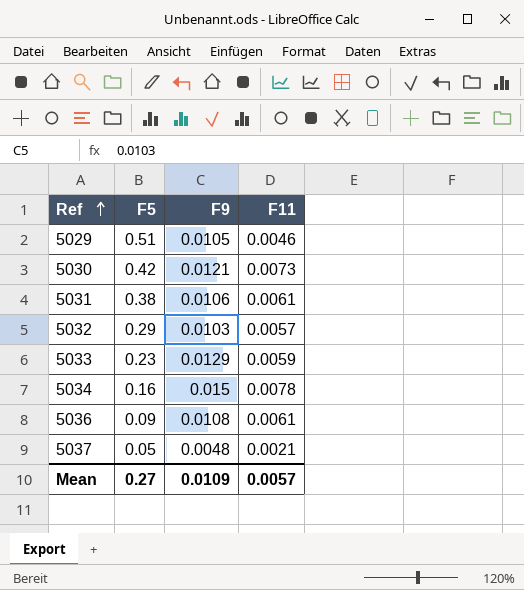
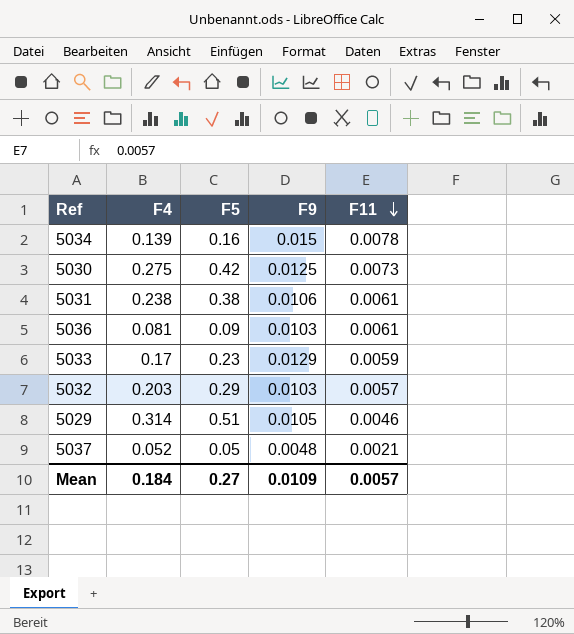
row order: Ref ascending -> F11 descending
column F4 | position: none -> 2
5030 | F9: 0.0121 -> 0.0125
5036 | F9: 0.0108 -> 0.0103

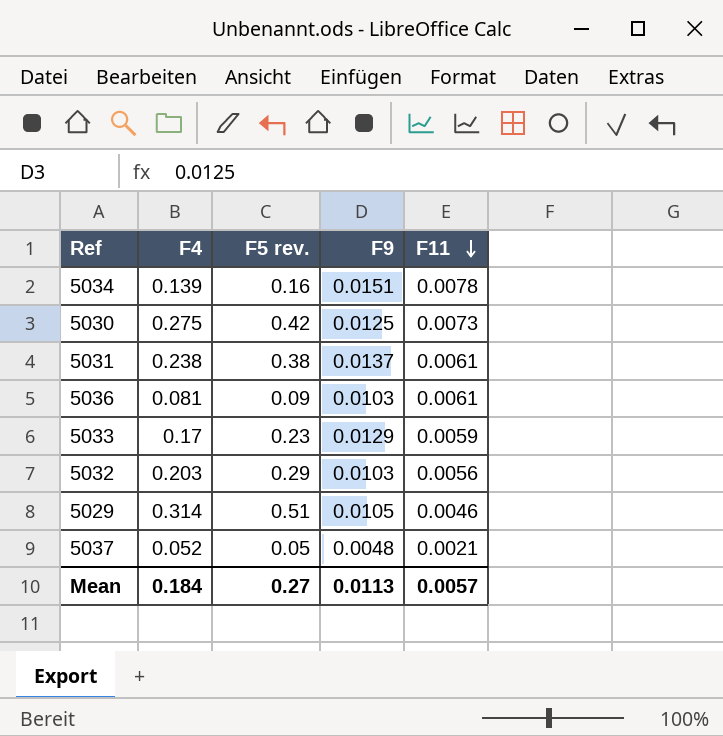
column name: F5 -> F5 rev.
5034 | F9: 0.015 -> 0.0151
5031 | F9: 0.0106 -> 0.0137
5032 | F11: 0.0057 -> 0.0056
Mean | F9: 0.0109 -> 0.0113

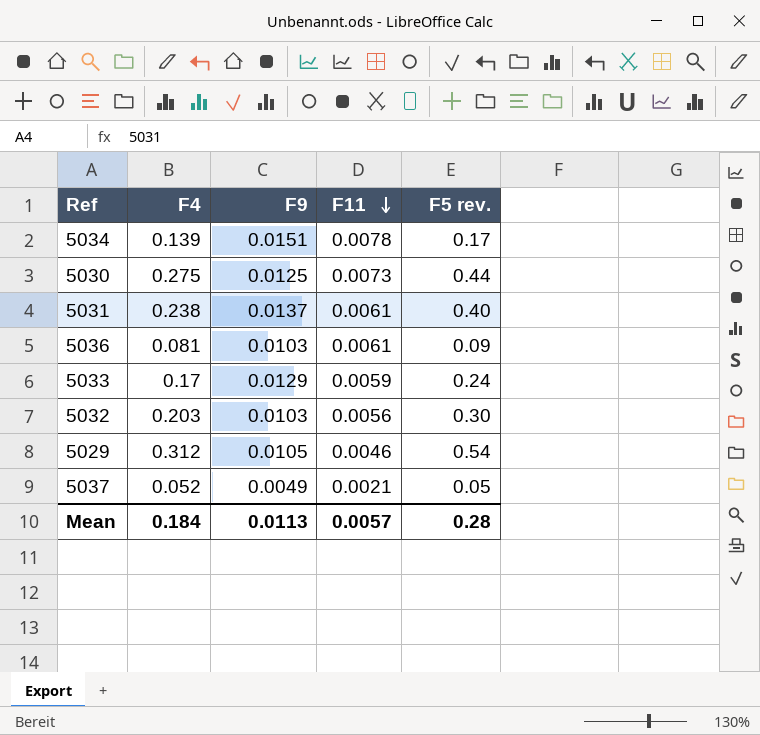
column F5 rev. | position: 3 -> 5
5034 | F5 rev.: 0.16 -> 0.17
5030 | F5 rev.: 0.42 -> 0.44
5031 | F5 rev.: 0.38 -> 0.40
5033 | F5 rev.: 0.23 -> 0.24
5032 | F5 rev.: 0.29 -> 0.30
5029 | F4: 0.314 -> 0.312
5029 | F5 rev.: 0.51 -> 0.54
5037 | F9: 0.0048 -> 0.0049
Mean | F5 rev.: 0.27 -> 0.28

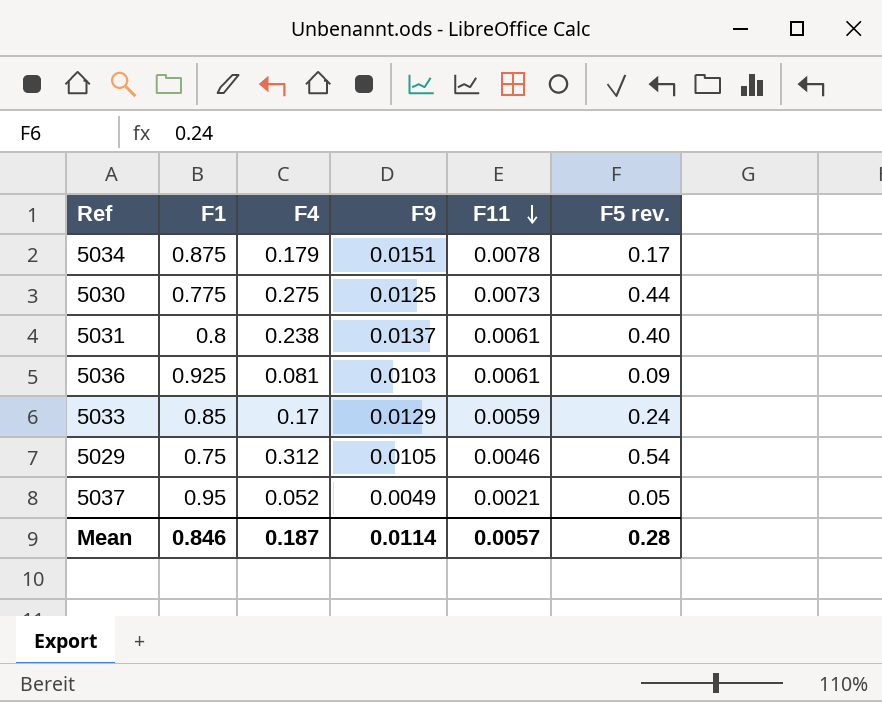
column F1 | position: none -> 2
row 5032: 0.203 | 0.0103 | 0.0056 | 0.30 -> none
5034 | F4: 0.139 -> 0.179
Mean | F4: 0.184 -> 0.187
Mean | F9: 0.0113 -> 0.0114

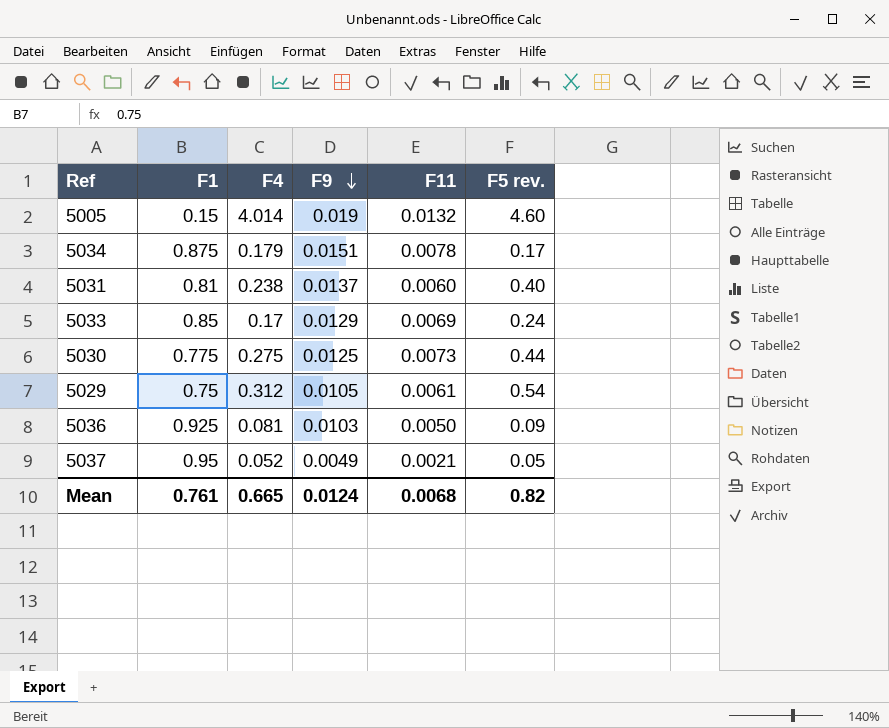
row order: F11 descending -> F9 descending
row 5005: none -> 0.15 | 4.014 | 0.019 | 0.0132 | 4.60
5031 | F1: 0.8 -> 0.81
5031 | F11: 0.0061 -> 0.0060
5033 | F11: 0.0059 -> 0.0069
5029 | F11: 0.0046 -> 0.0061
5036 | F11: 0.0061 -> 0.0050
Mean | F1: 0.846 -> 0.761
Mean | F4: 0.187 -> 0.665
Mean | F9: 0.0114 -> 0.0124
Mean | F11: 0.0057 -> 0.0068
Mean | F5 rev.: 0.28 -> 0.82

